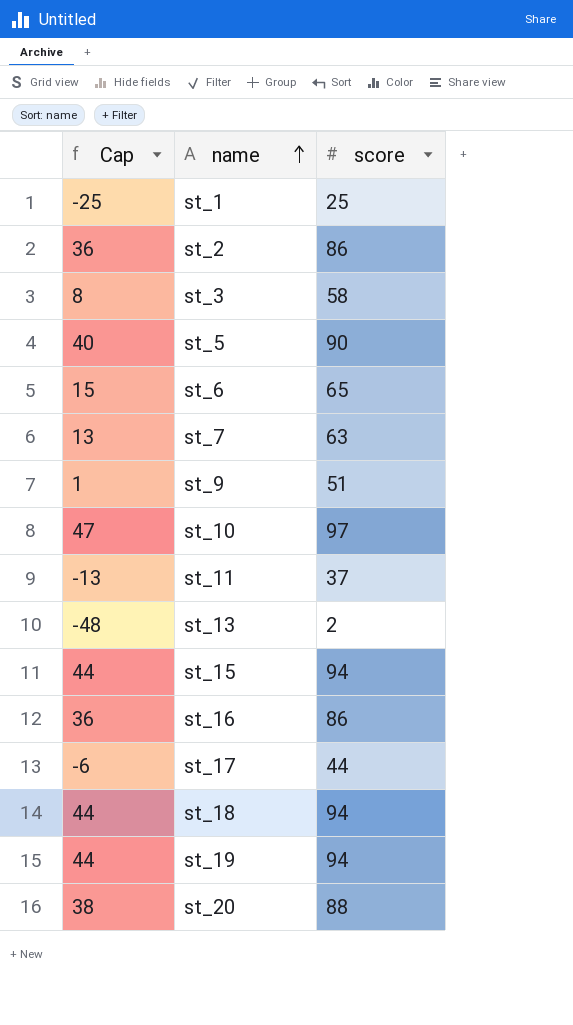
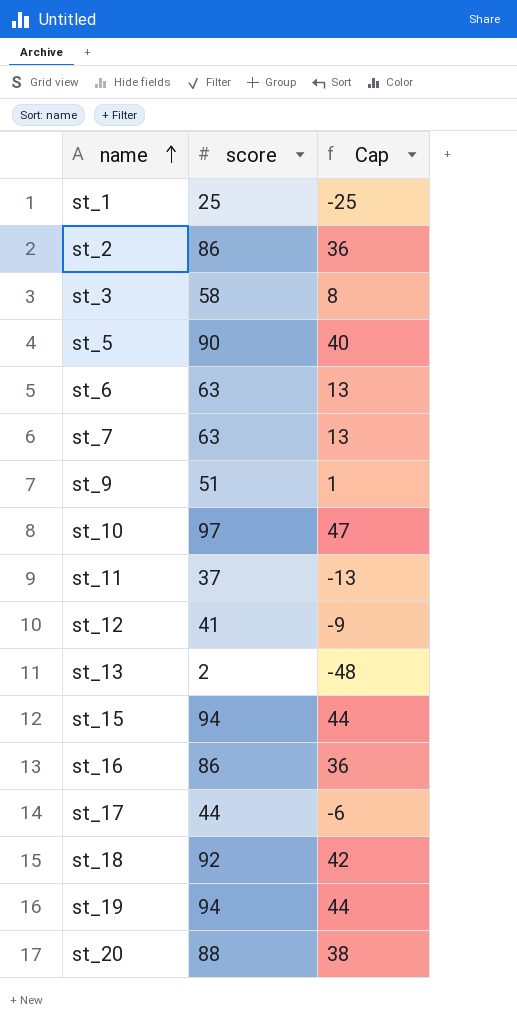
column Cap | position: 1 -> 3
st_6 | score: 65 -> 63
st_6 | Cap: 15 -> 13
row st_12: none -> 41 | -9
st_18 | score: 94 -> 92
st_18 | Cap: 44 -> 42

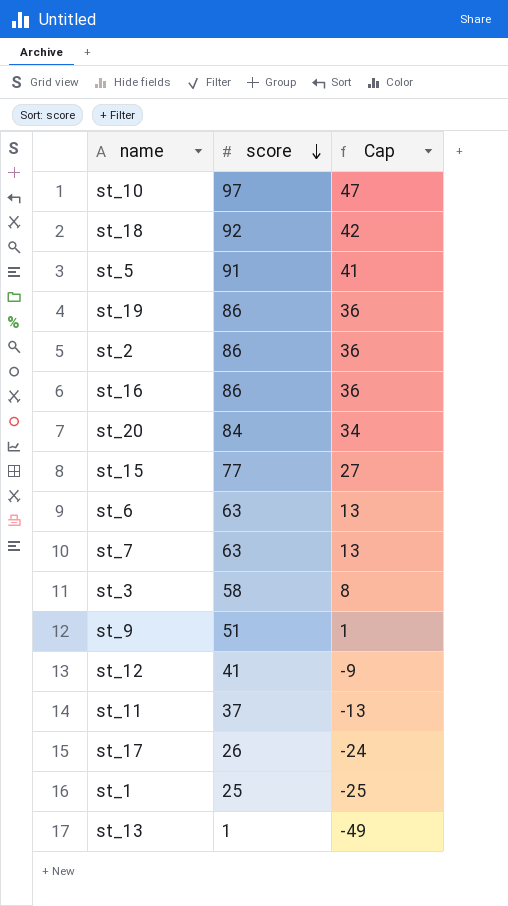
row order: name ascending -> score descending
st_5 | score: 90 -> 91
st_5 | Cap: 40 -> 41
st_19 | score: 94 -> 86
st_19 | Cap: 44 -> 36
st_20 | score: 88 -> 84
st_20 | Cap: 38 -> 34
st_15 | score: 94 -> 77
st_15 | Cap: 44 -> 27
st_17 | score: 44 -> 26
st_17 | Cap: -6 -> -24
st_13 | score: 2 -> 1
st_13 | Cap: -48 -> -49

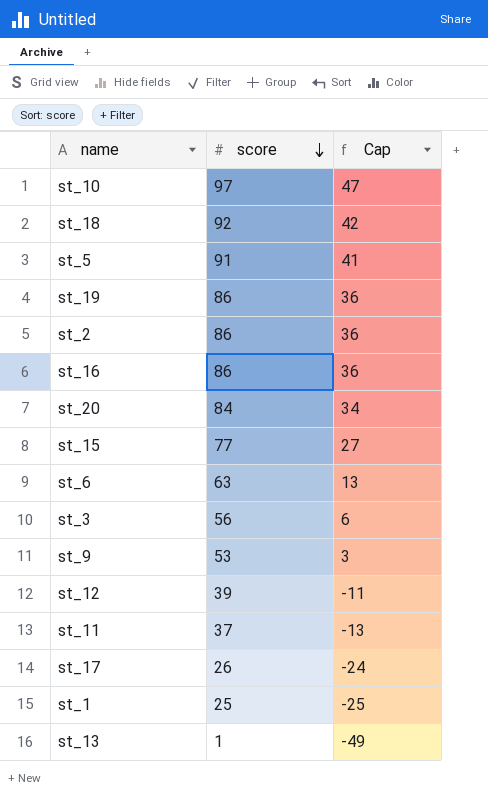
row st_7: 63 | 13 -> none
st_3 | score: 58 -> 56
st_3 | Cap: 8 -> 6
st_9 | score: 51 -> 53
st_9 | Cap: 1 -> 3
st_12 | score: 41 -> 39
st_12 | Cap: -9 -> -11

